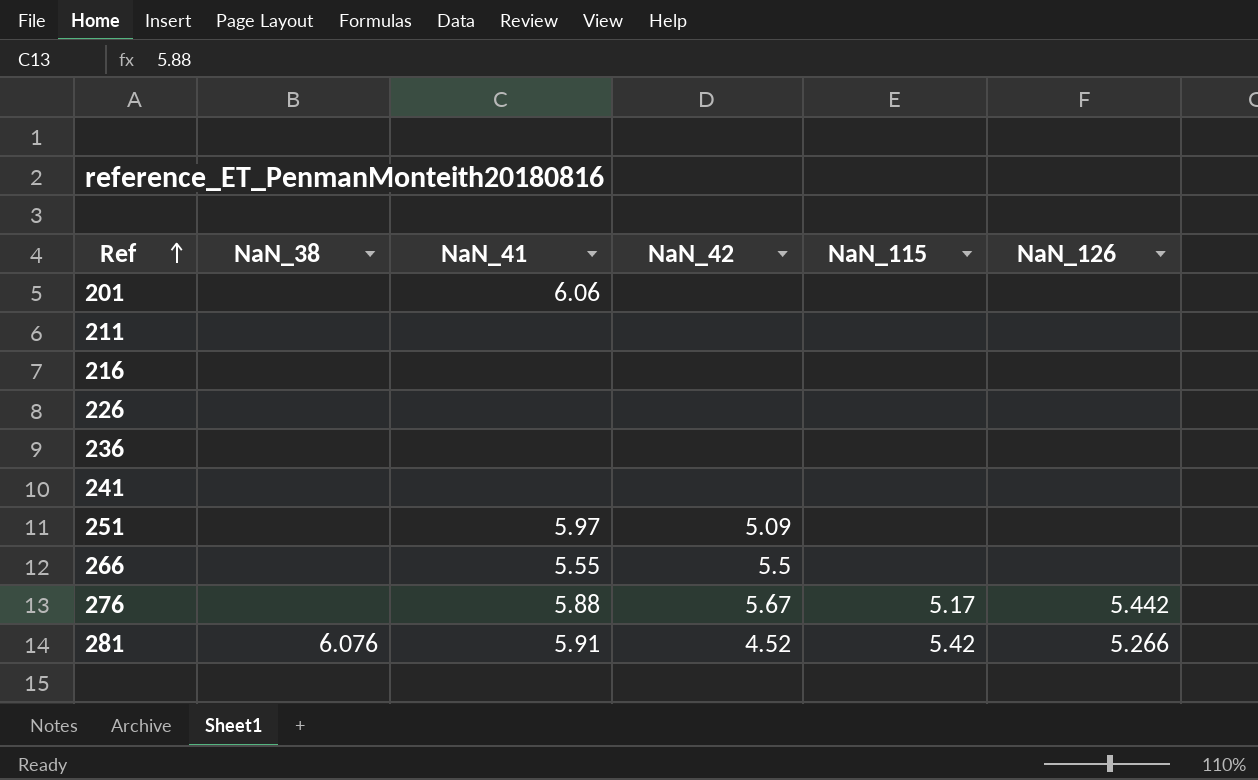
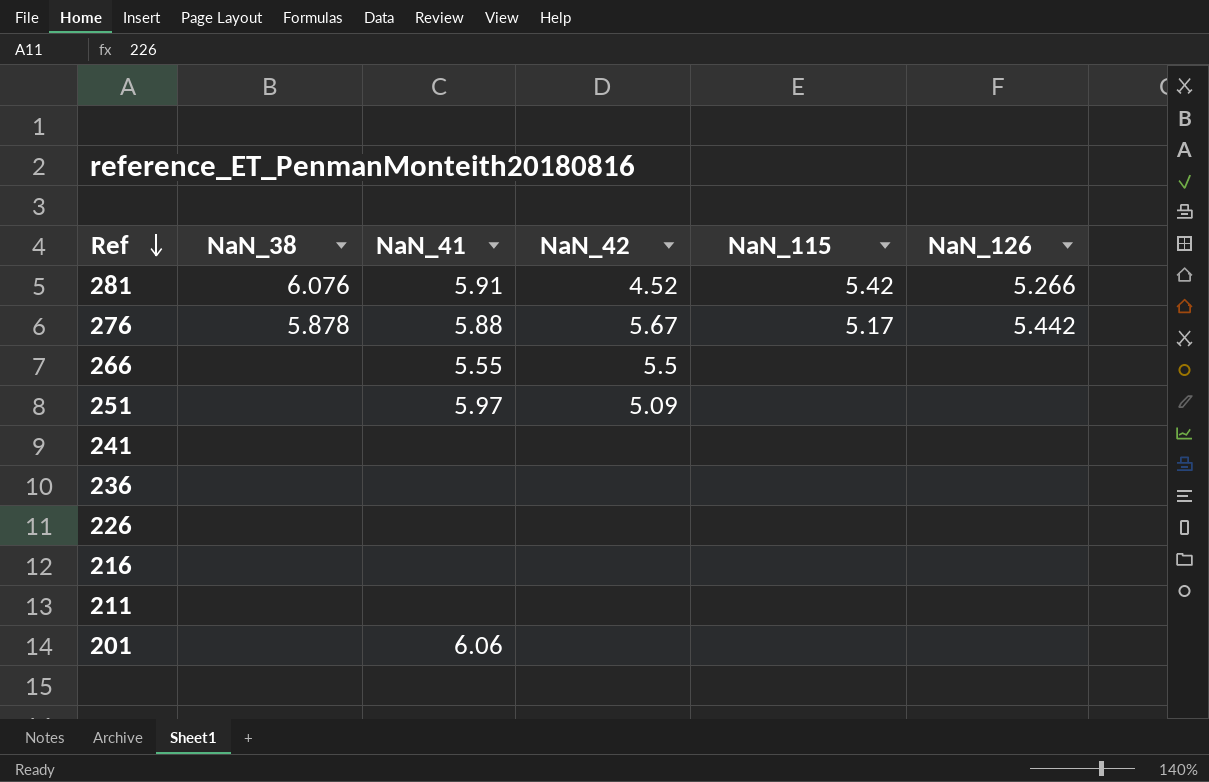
row order: Ref ascending -> Ref descending
276 | NaN_38: none -> 5.878

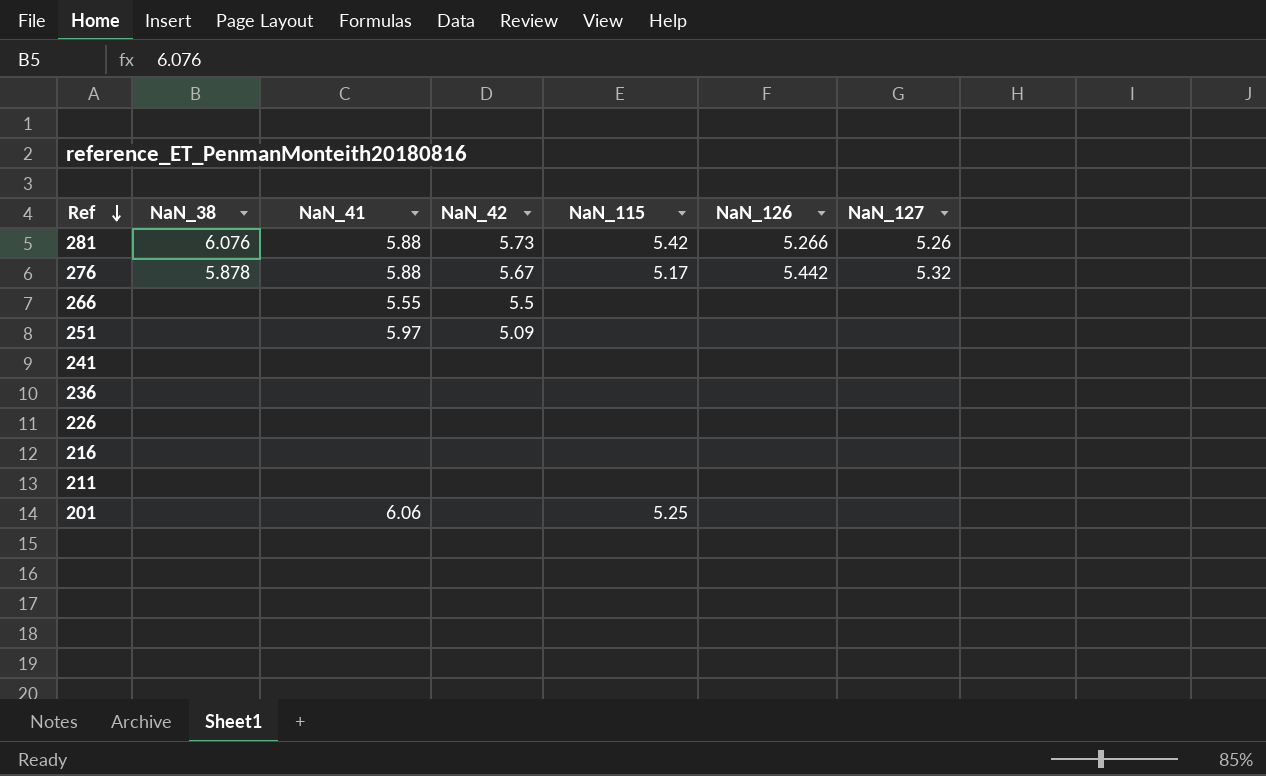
column NaN_127 | position: none -> 7
281 | NaN_41: 5.91 -> 5.88
281 | NaN_42: 4.52 -> 5.73
201 | NaN_115: none -> 5.25

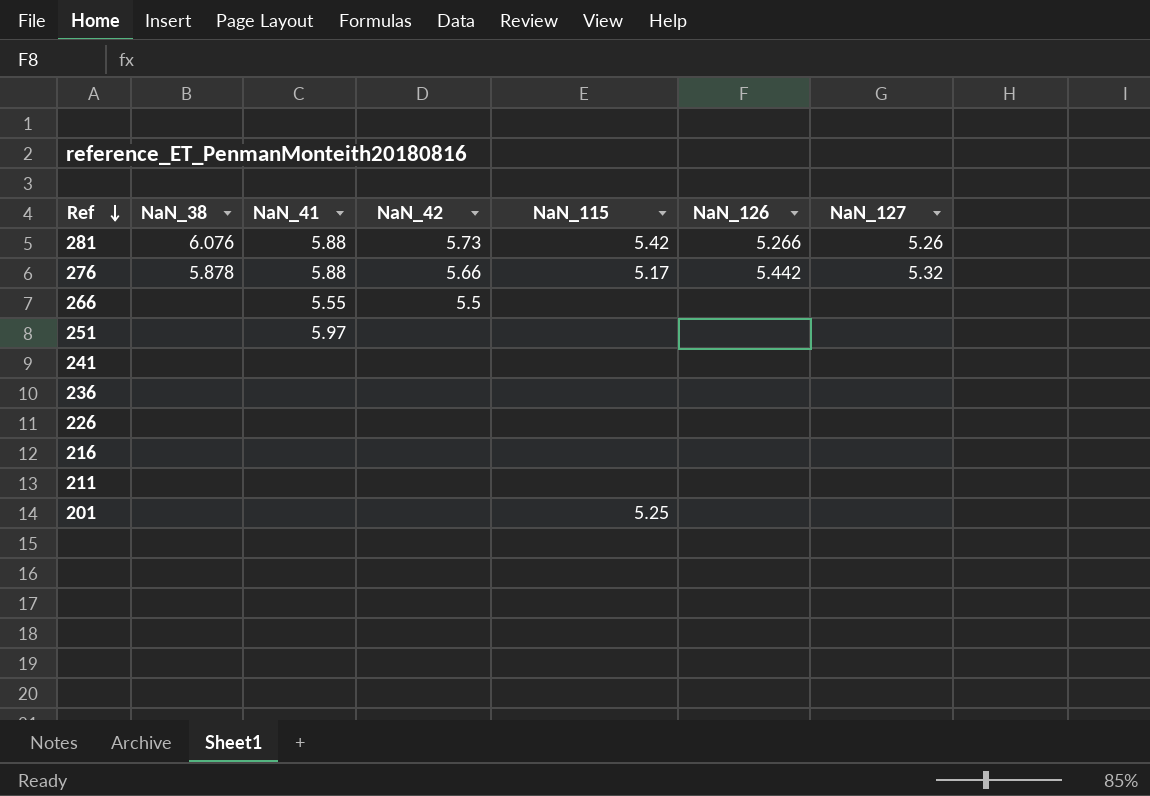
276 | NaN_42: 5.67 -> 5.66
251 | NaN_42: 5.09 -> none
201 | NaN_41: 6.06 -> none

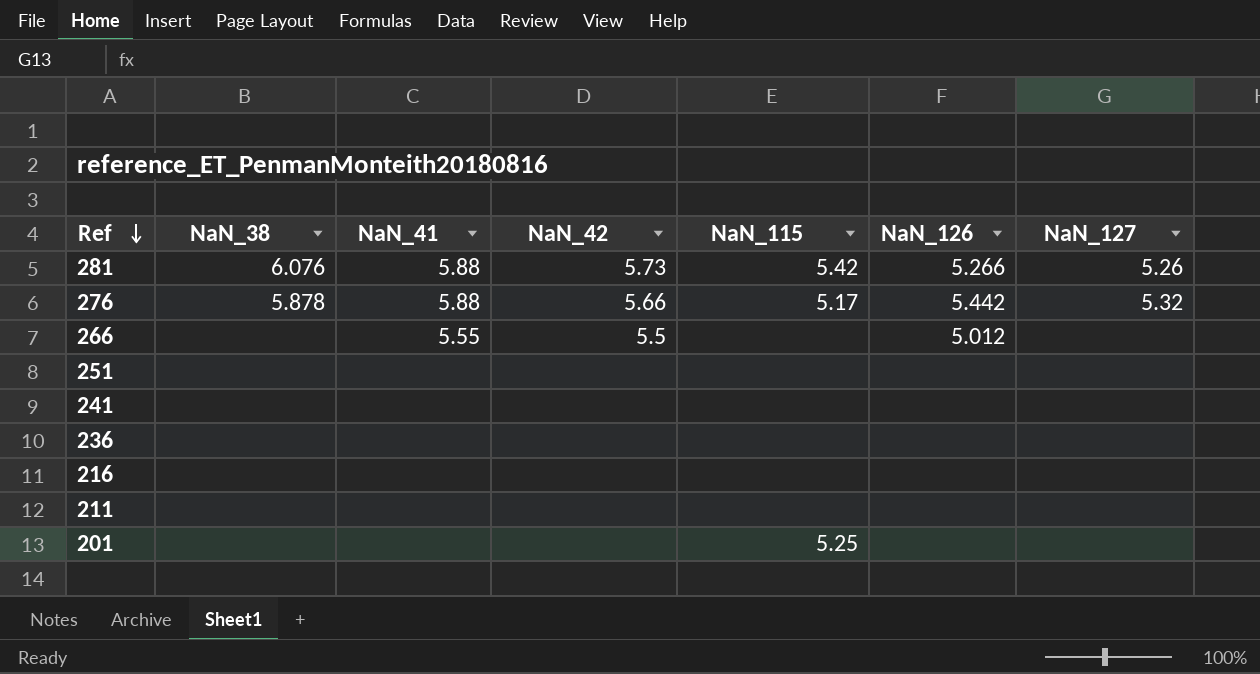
row 226: none | none | none | none | none | none -> none
266 | NaN_126: none -> 5.012
251 | NaN_41: 5.97 -> none

